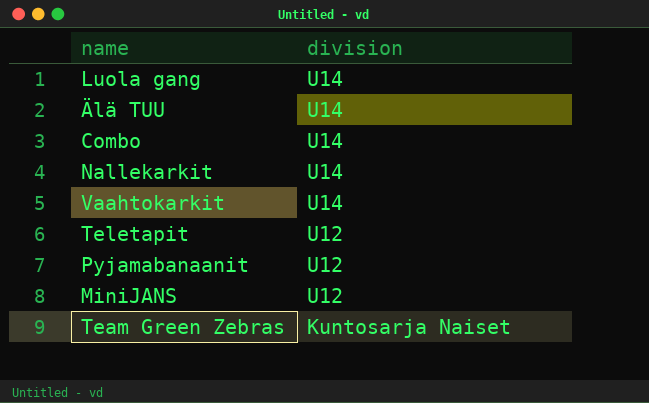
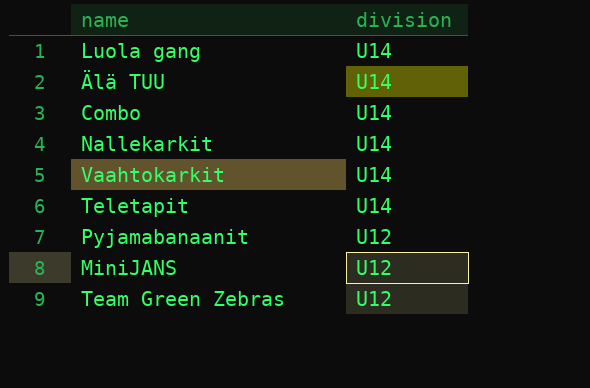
Teletapit | division: U12 -> U14
Team Green Zebras | division: Kuntosarja Naiset -> U12

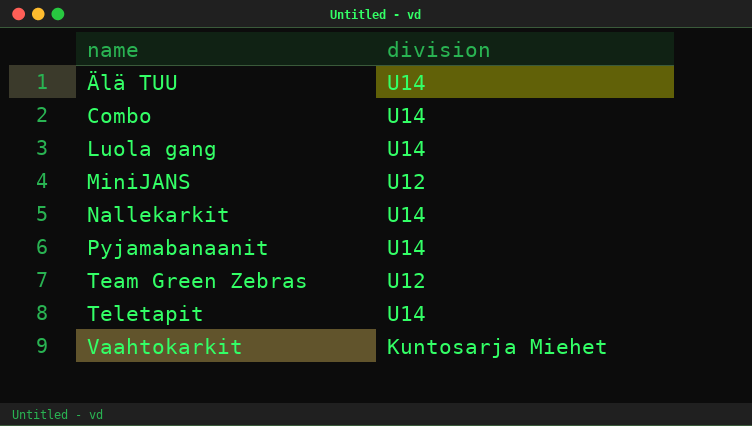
row order: division descending -> name ascending
Pyjamabanaanit | division: U12 -> U14
Vaahtokarkit | division: U14 -> Kuntosarja Miehet

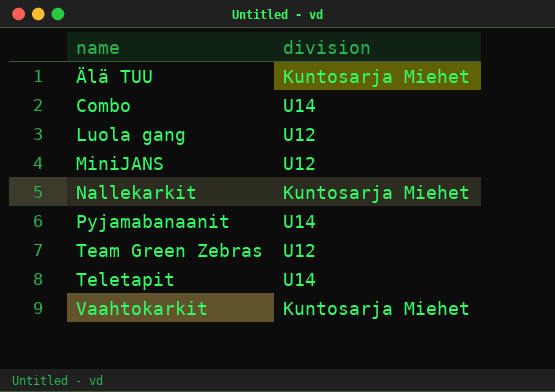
Älä TUU | division: U14 -> Kuntosarja Miehet
Luola gang | division: U14 -> U12
Nallekarkit | division: U14 -> Kuntosarja Miehet

